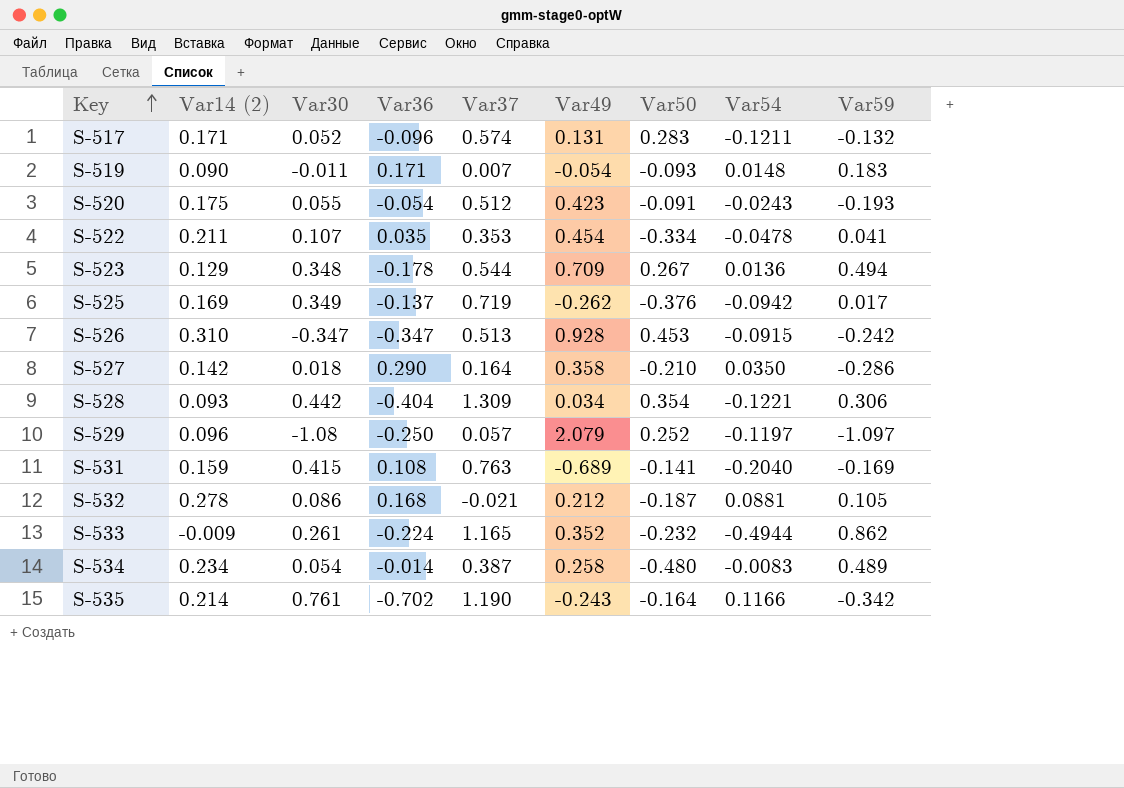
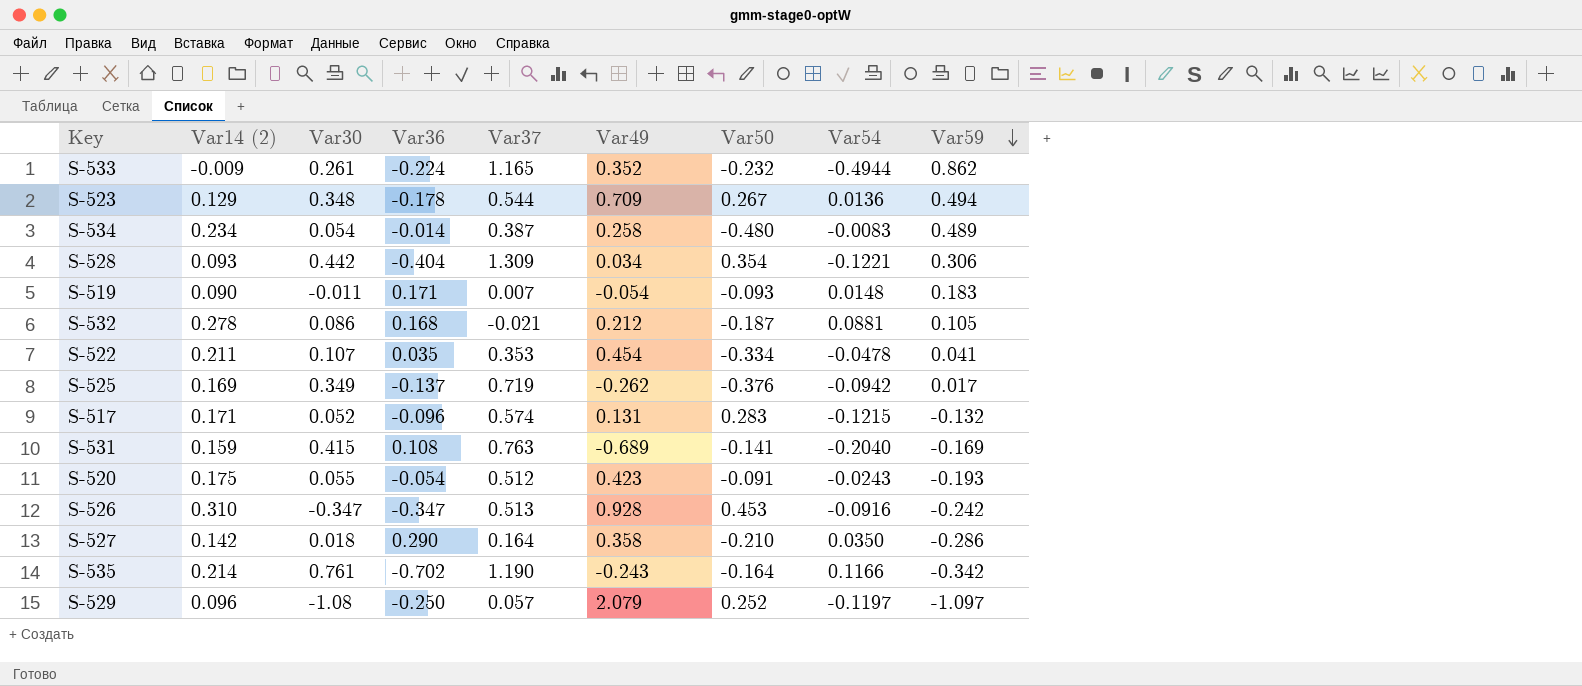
row order: Key ascending -> Var59 descending
S-517 | Var54: -0.1211 -> -0.1215
S-526 | Var54: -0.0915 -> -0.0916

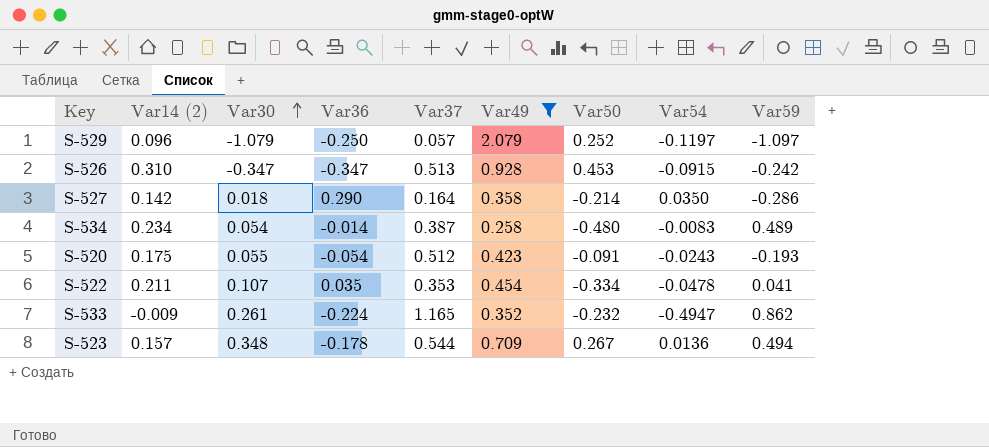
filter: none -> Var49 >= 0.258
row order: Var59 descending -> Var30 ascending
S-529 | Var30: -1.08 -> -1.079
S-526 | Var54: -0.0916 -> -0.0915
S-527 | Var50: -0.210 -> -0.214
S-533 | Var54: -0.4944 -> -0.4947
S-523 | Var14 (2): 0.129 -> 0.157

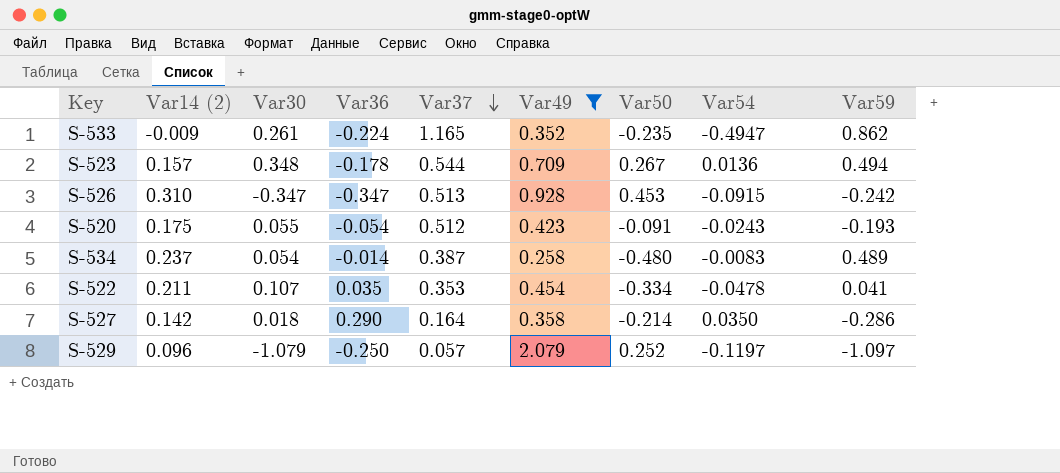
row order: Var30 ascending -> Var37 descending
S-533 | Var50: -0.232 -> -0.235
S-534 | Var14 (2): 0.234 -> 0.237

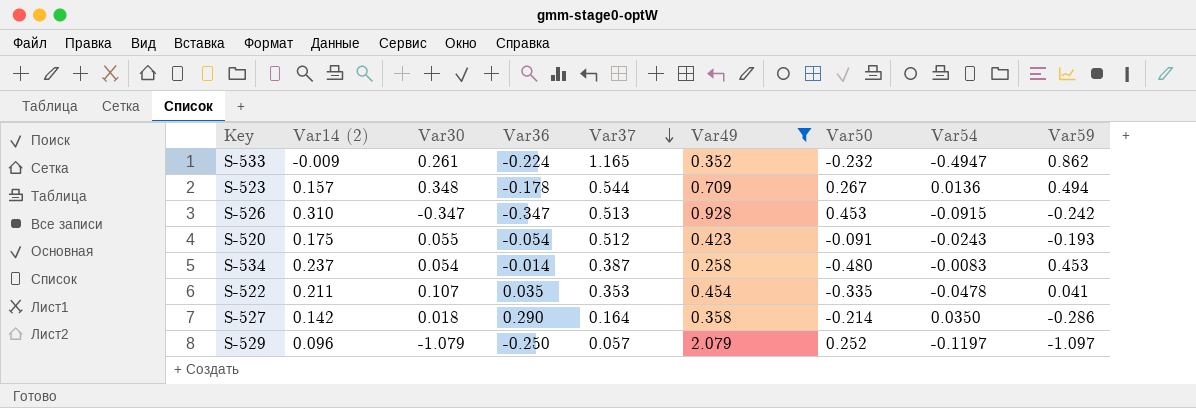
S-533 | Var50: -0.235 -> -0.232
S-534 | Var59: 0.489 -> 0.453
S-522 | Var50: -0.334 -> -0.335

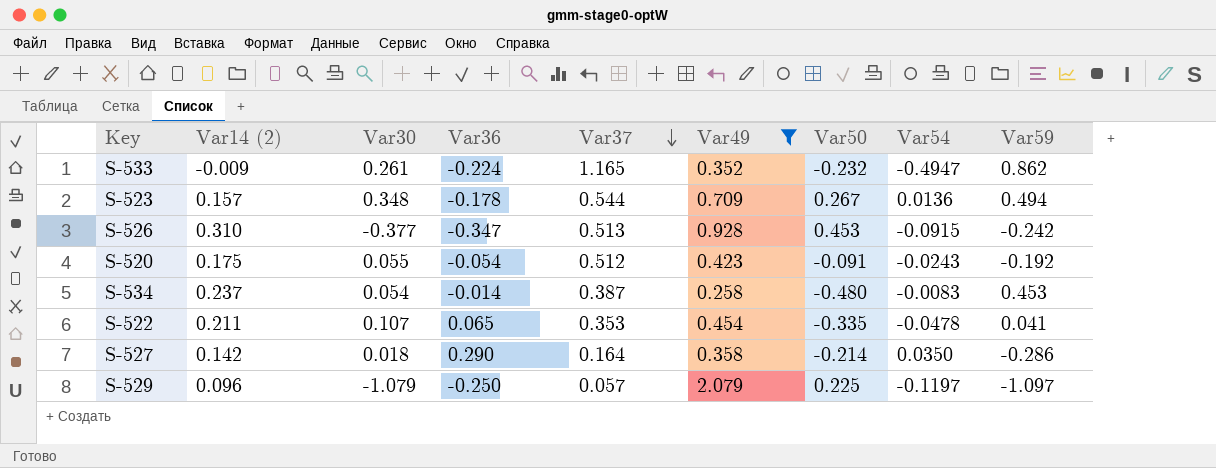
S-526 | Var30: -0.347 -> -0.377
S-520 | Var59: -0.193 -> -0.192
S-522 | Var36: 0.035 -> 0.065
S-529 | Var50: 0.252 -> 0.225

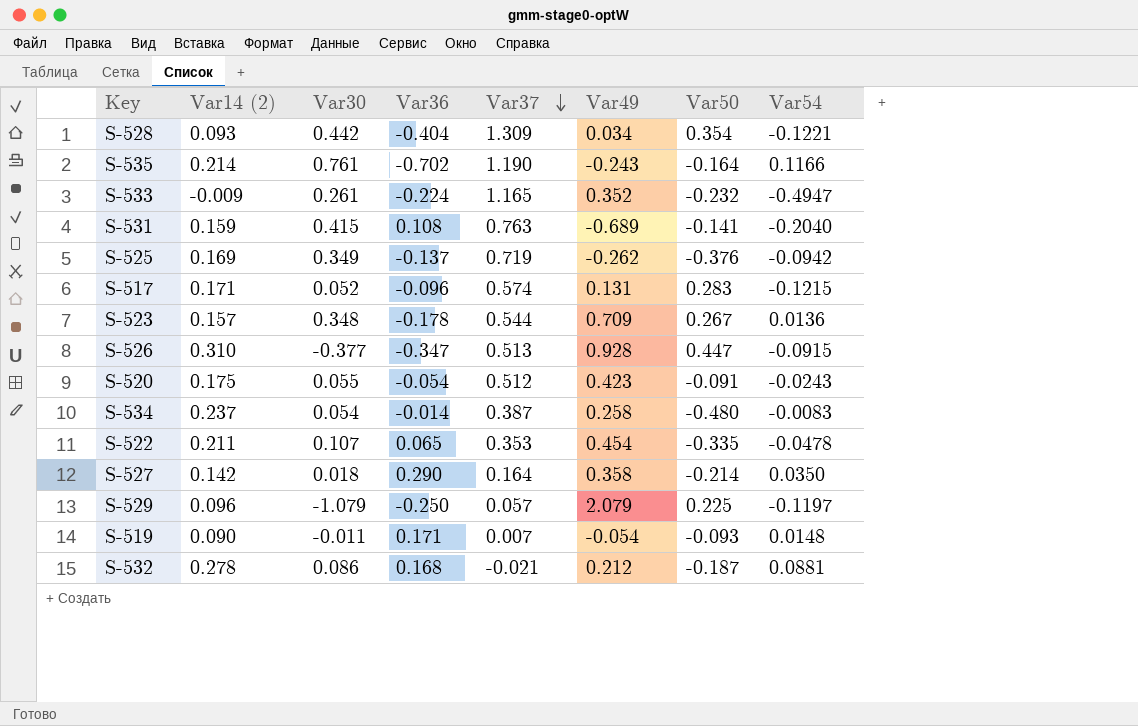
filter: Var49 >= 0.258 -> none
column Var59 | position: 9 -> none
S-526 | Var50: 0.453 -> 0.447

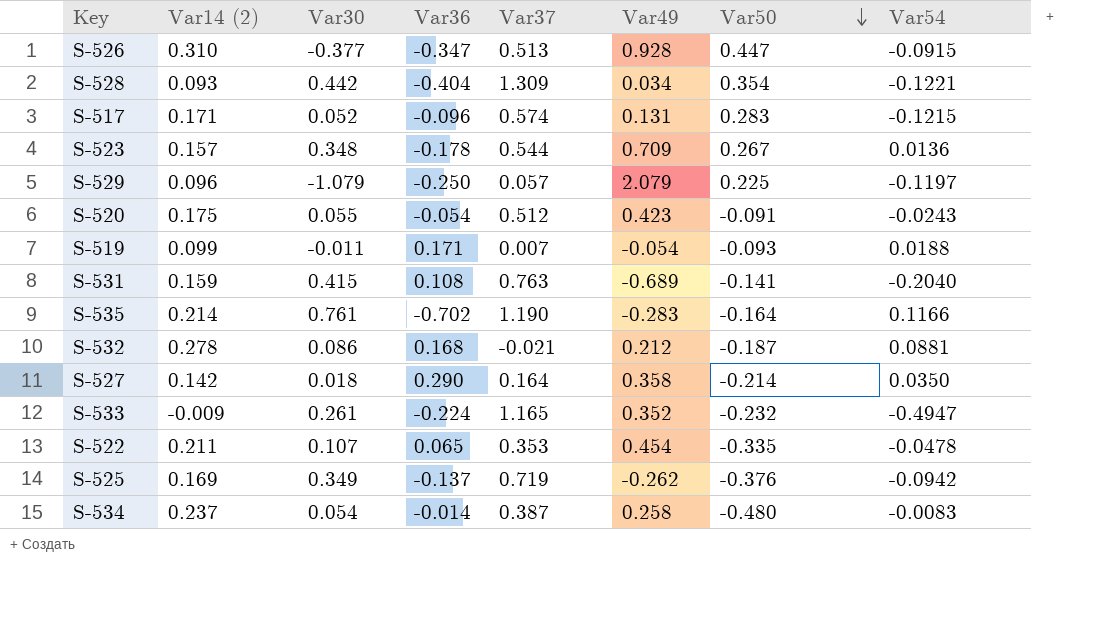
row order: Var37 descending -> Var50 descending
S-519 | Var14 (2): 0.090 -> 0.099
S-519 | Var54: 0.0148 -> 0.0188
S-535 | Var49: -0.243 -> -0.283

